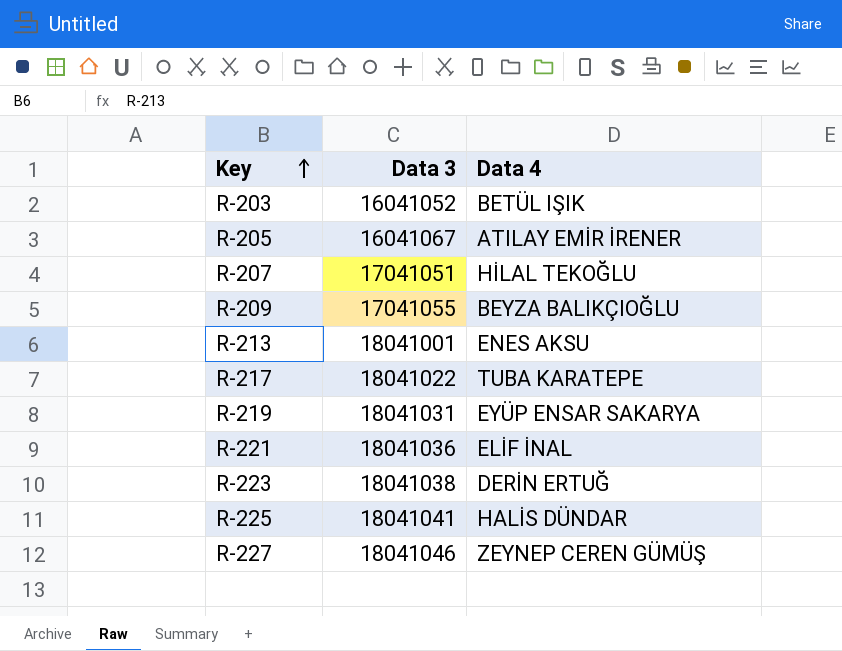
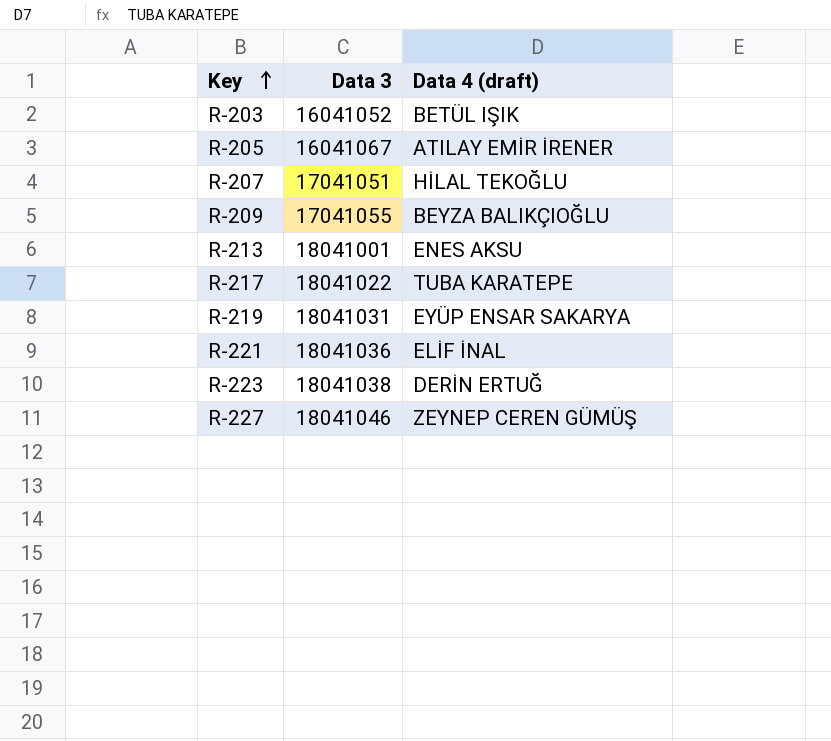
column name: Data 4 -> Data 4 (draft)
row R-225: 18041041 | HALİS DÜNDAR -> none

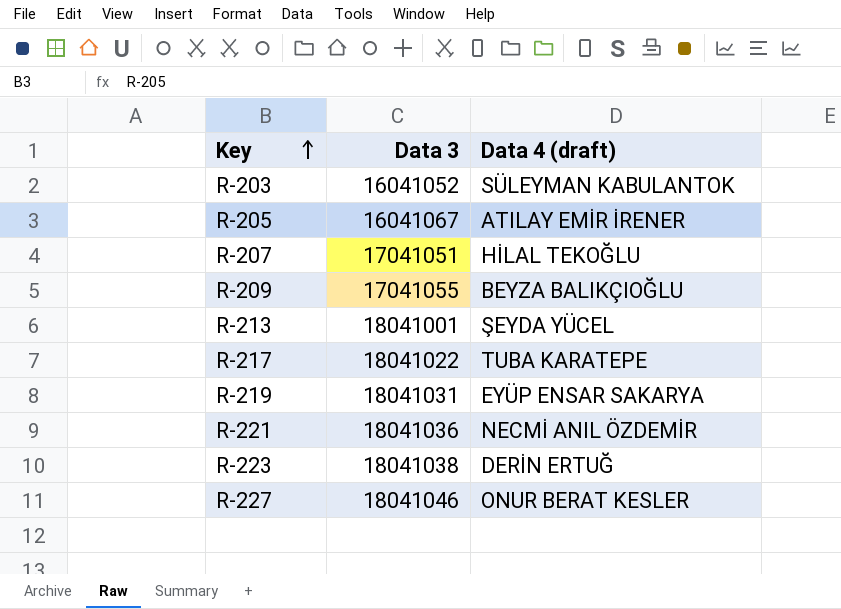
R-203 | Data 4 (draft): BETÜL IŞIK -> SÜLEYMAN KABULANTOK
R-213 | Data 4 (draft): ENES AKSU -> ŞEYDA YÜCEL
R-221 | Data 4 (draft): ELİF İNAL -> NECMİ ANIL ÖZDEMİR
R-227 | Data 4 (draft): ZEYNEP CEREN GÜMÜŞ -> ONUR BERAT KESLER

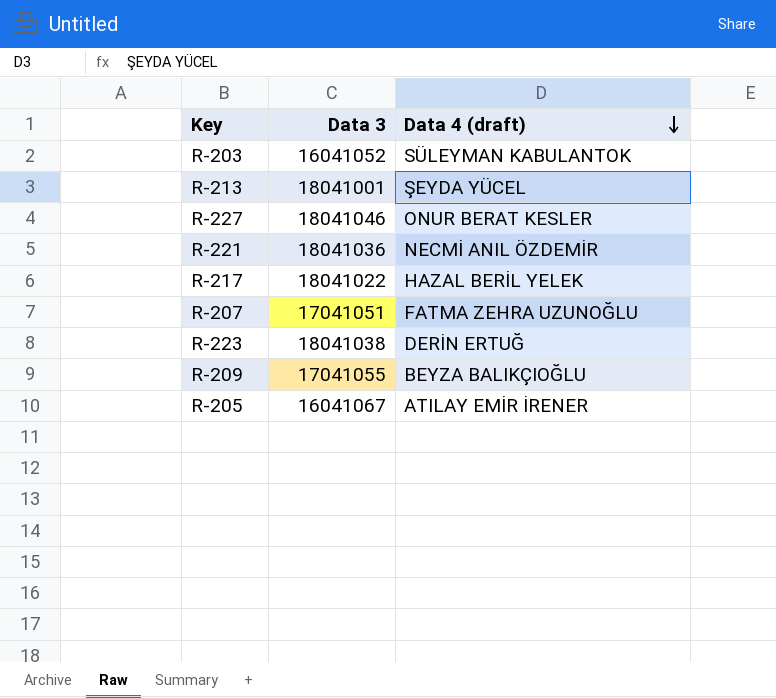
row order: Key ascending -> Data 4 (draft) descending
row R-219: 18041031 | EYÜP ENSAR SAKARYA -> none
R-217 | Data 4 (draft): TUBA KARATEPE -> HAZAL BERİL YELEK
R-207 | Data 4 (draft): HİLAL TEKOĞLU -> FATMA ZEHRA UZUNOĞLU

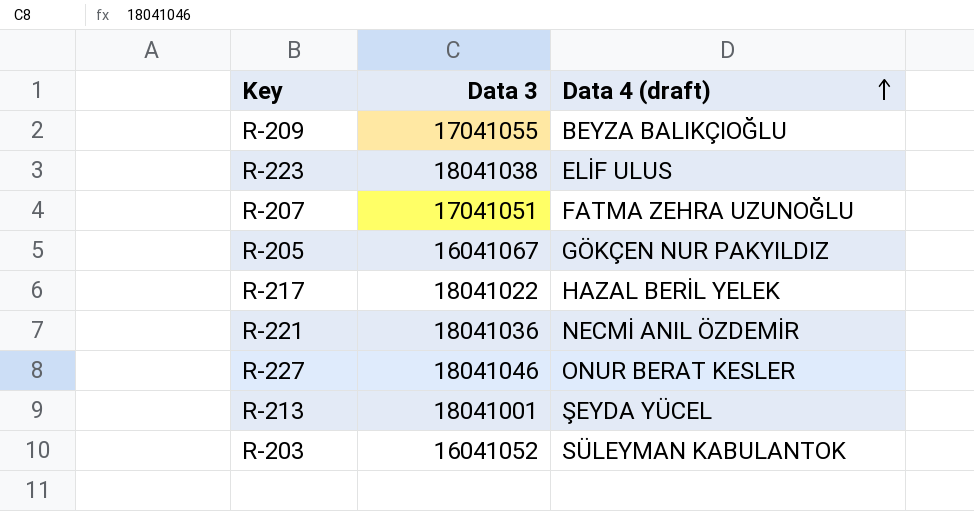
row order: Data 4 (draft) descending -> Data 4 (draft) ascending
R-223 | Data 4 (draft): DERİN ERTUĞ -> ELİF ULUS
R-205 | Data 4 (draft): ATILAY EMİR İRENER -> GÖKÇEN NUR PAKYILDIZ

